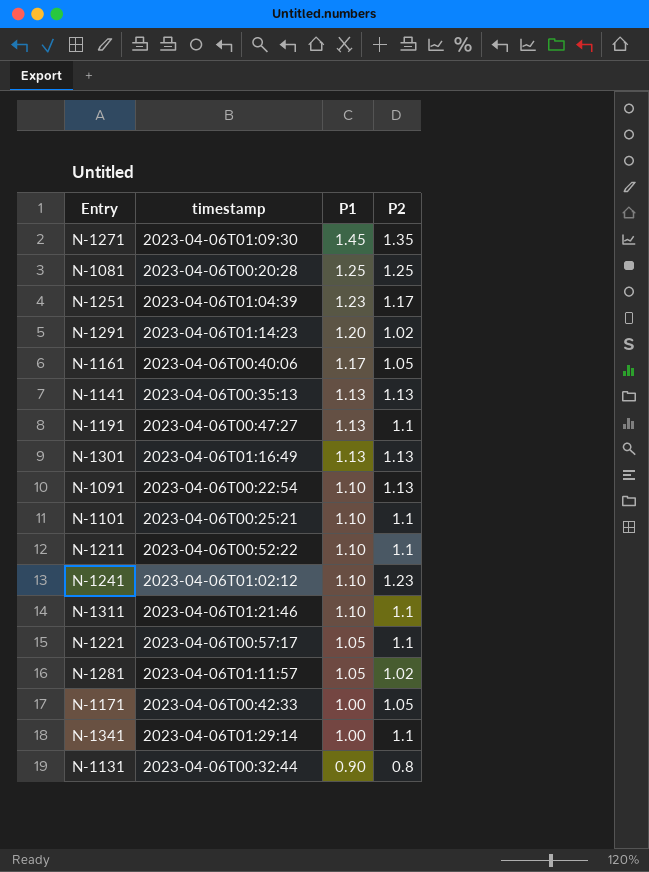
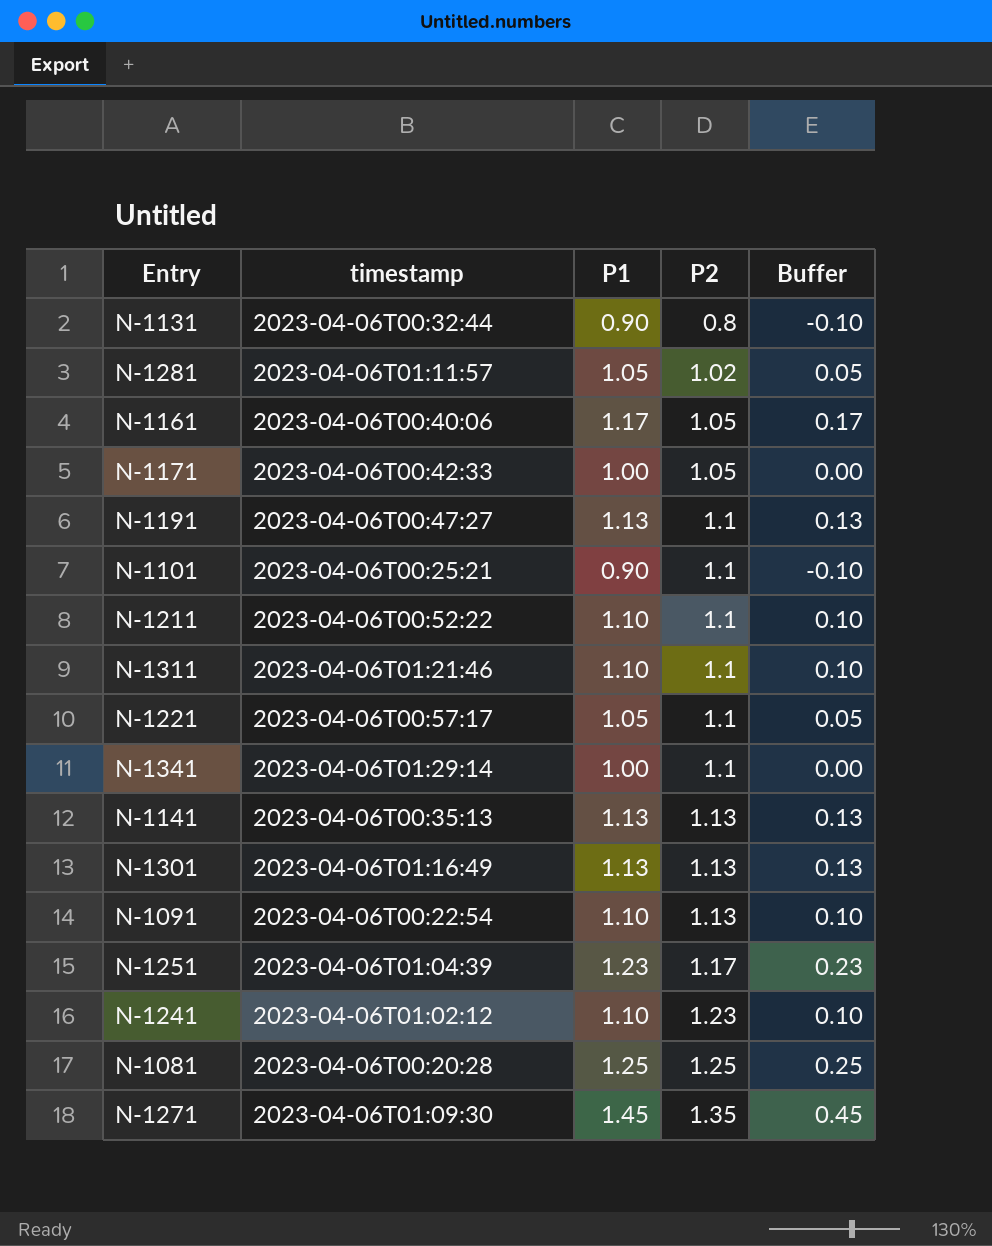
row order: P1 descending -> P2 ascending
column Buffer | formula: none -> [P1] - 1
row N-1291: 2023-04-06T01:14:23 | 1.20 | 1.02 -> none
N-1101 | P1: 1.10 -> 0.90

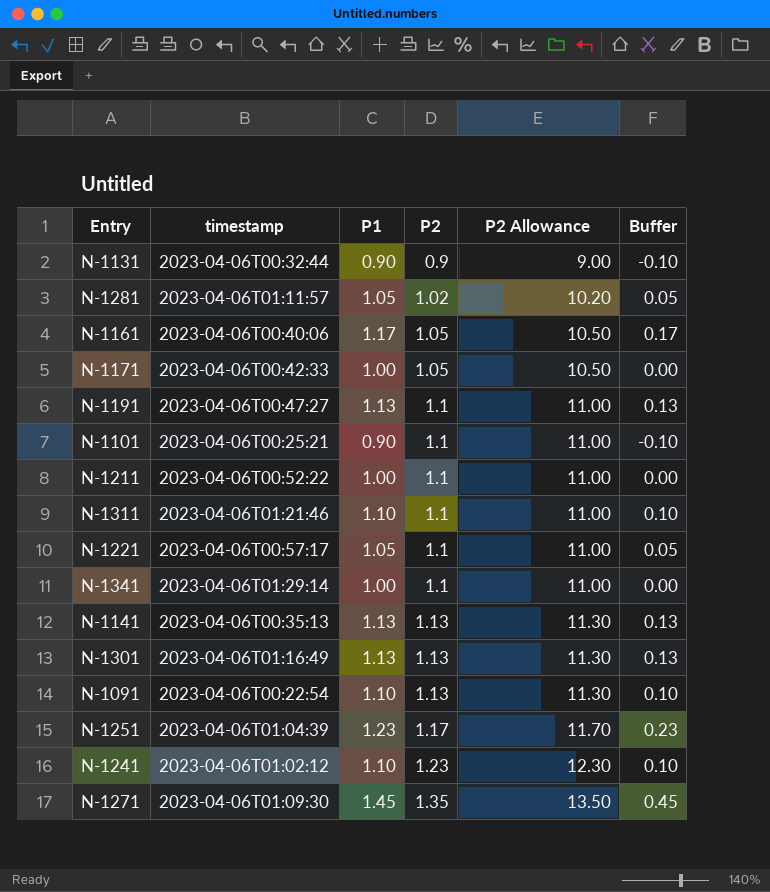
column P2 Allowance | formula: none -> [P2] * 10
row N-1081: 2023-04-06T00:20:28 | 1.25 | 1.25 | 0.25 -> none
N-1131 | P2: 0.8 -> 0.9
N-1211 | P1: 1.10 -> 1.00
N-1211 | Buffer: 0.10 -> 0.00

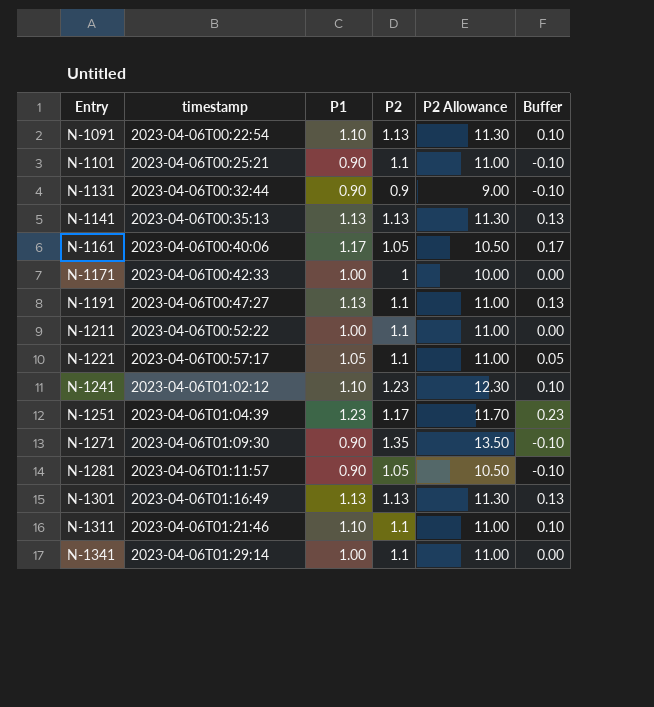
row order: P2 ascending -> Entry ascending
N-1171 | P2: 1.05 -> 1
N-1171 | P2 Allowance: 10.50 -> 10.00
N-1271 | P1: 1.45 -> 0.90
N-1271 | Buffer: 0.45 -> -0.10
N-1281 | P1: 1.05 -> 0.90
N-1281 | P2: 1.02 -> 1.05
N-1281 | P2 Allowance: 10.20 -> 10.50
N-1281 | Buffer: 0.05 -> -0.10

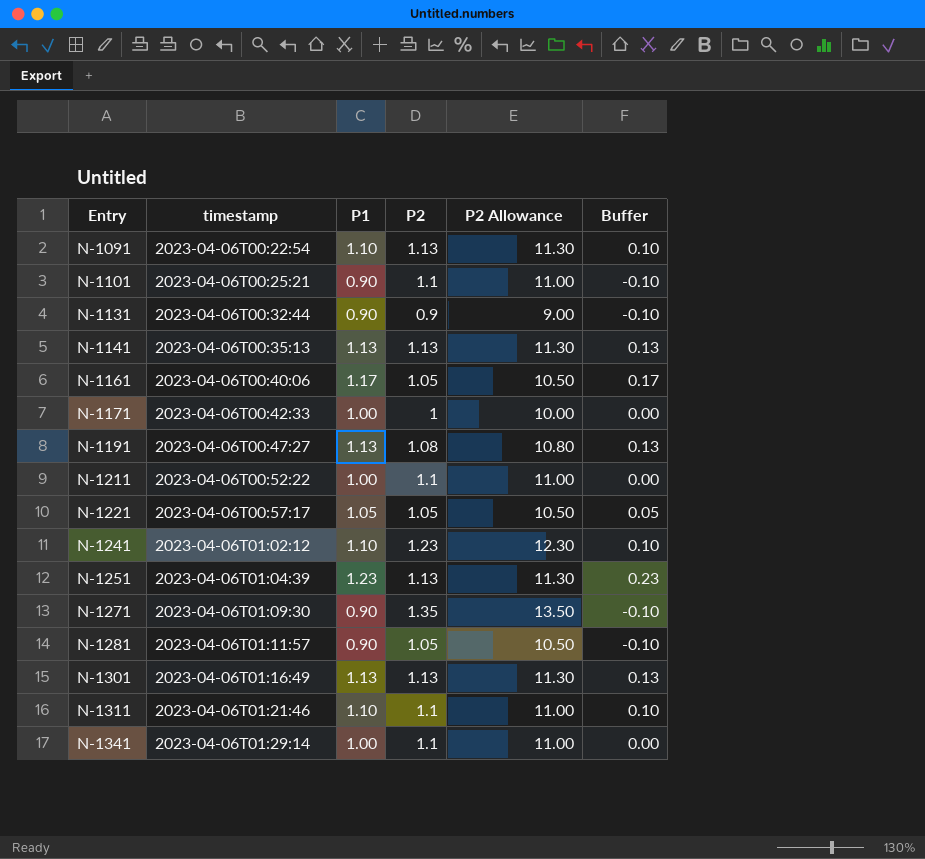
N-1191 | P2: 1.1 -> 1.08
N-1191 | P2 Allowance: 11.00 -> 10.80
N-1221 | P2: 1.1 -> 1.05
N-1221 | P2 Allowance: 11.00 -> 10.50
N-1251 | P2: 1.17 -> 1.13
N-1251 | P2 Allowance: 11.70 -> 11.30

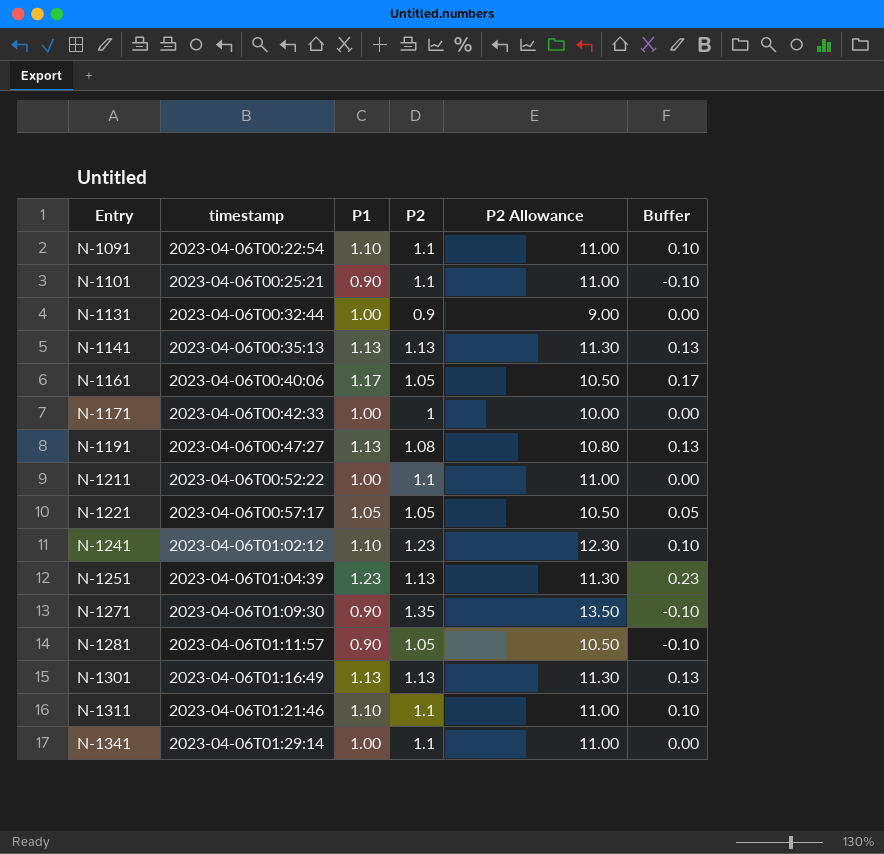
N-1091 | P2: 1.13 -> 1.1
N-1091 | P2 Allowance: 11.30 -> 11.00
N-1131 | P1: 0.90 -> 1.00
N-1131 | Buffer: -0.10 -> 0.00

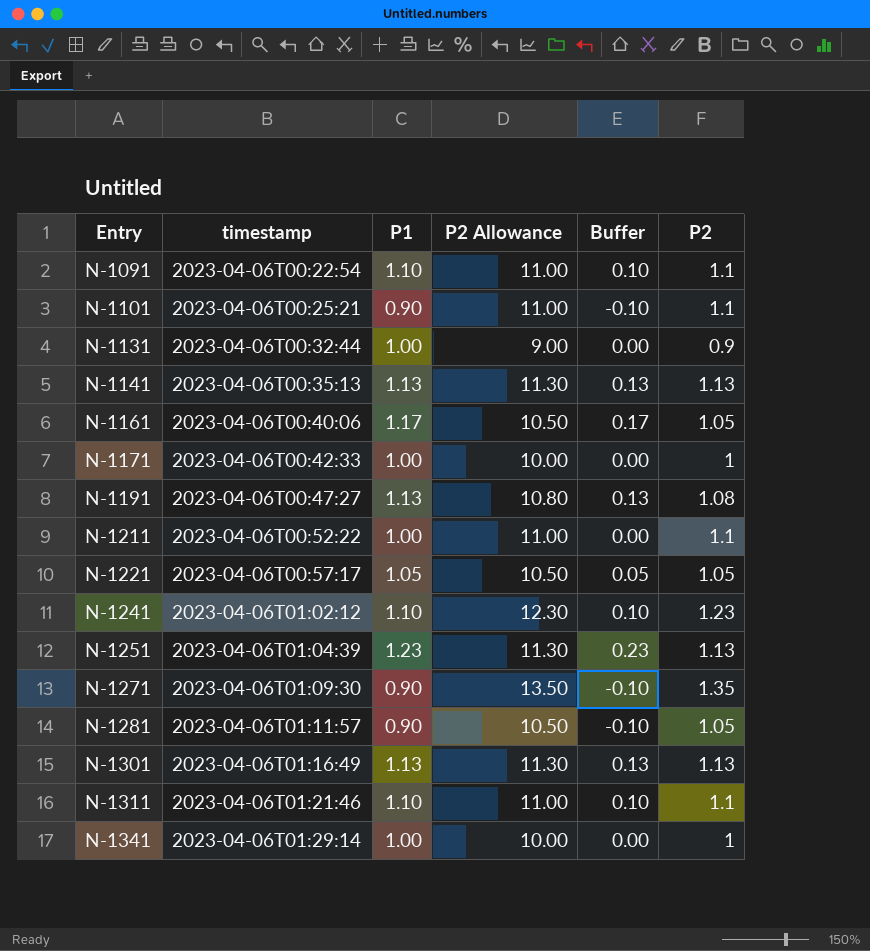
column P2 | position: 4 -> 6
N-1341 | P2 Allowance: 11.00 -> 10.00
N-1341 | P2: 1.1 -> 1

